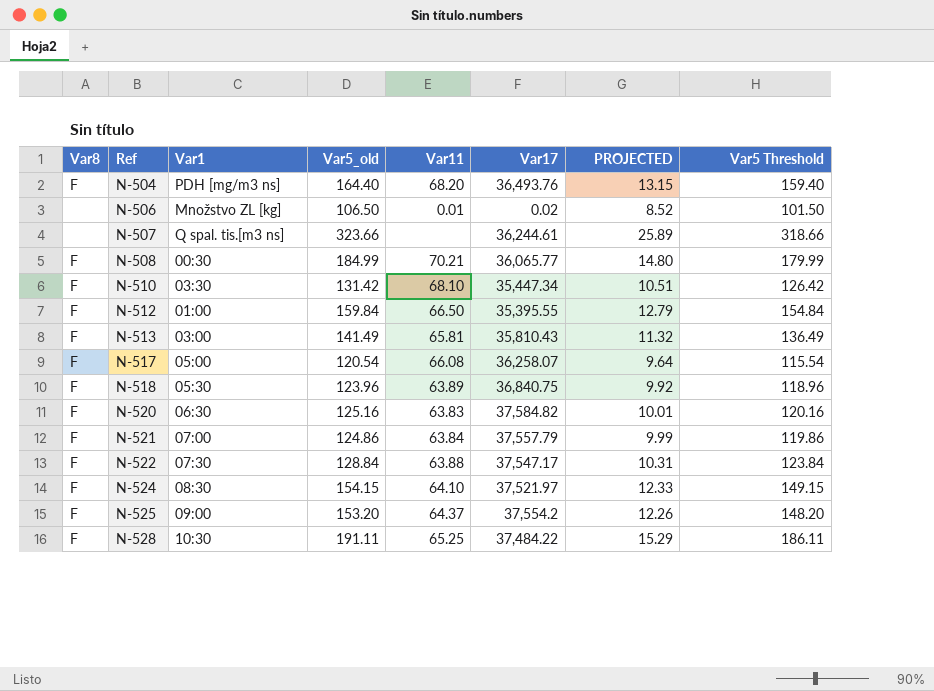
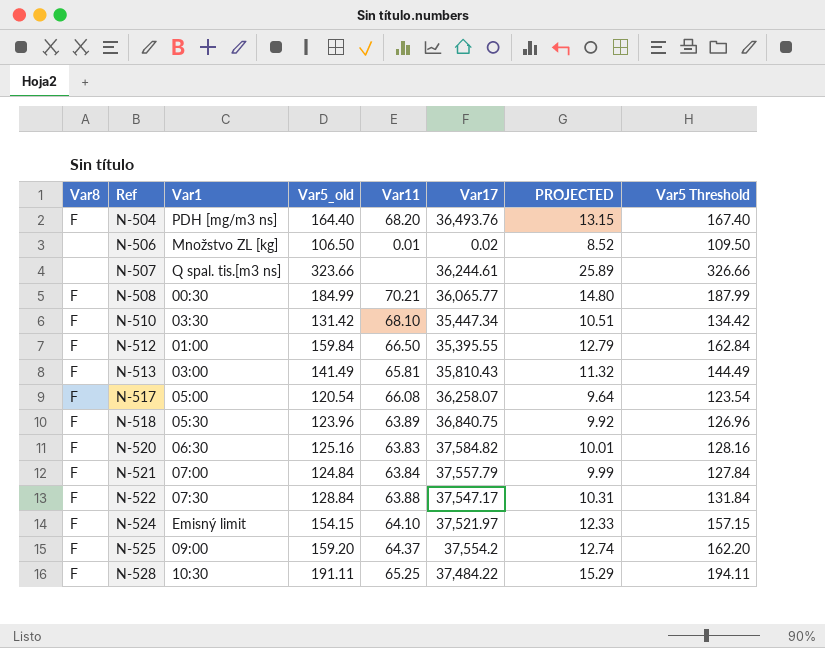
column Var5 Threshold | formula: [Var5_old] - 5 -> [Var5_old] + 3
N-521 | Var5_old: 124.86 -> 124.84
N-524 | Var1: 08:30 -> Emisný limit
N-525 | Var5_old: 153.20 -> 159.20
N-525 | PROJECTED: 12.26 -> 12.74

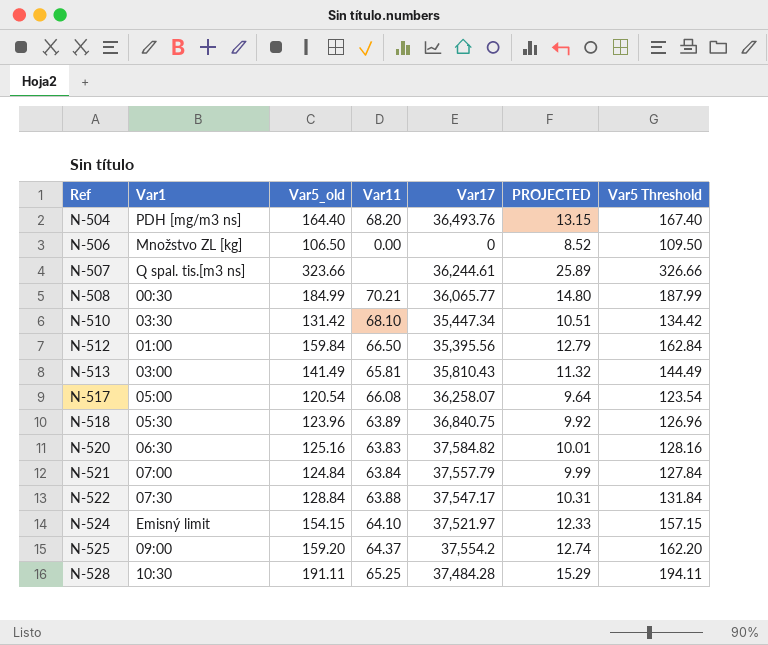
column Var8 | position: 1 -> none
N-506 | Var11: 0.01 -> 0.00
N-506 | Var17: 0.02 -> 0
N-512 | Var17: 35,395.55 -> 35,395.56
N-528 | Var17: 37,484.22 -> 37,484.28

